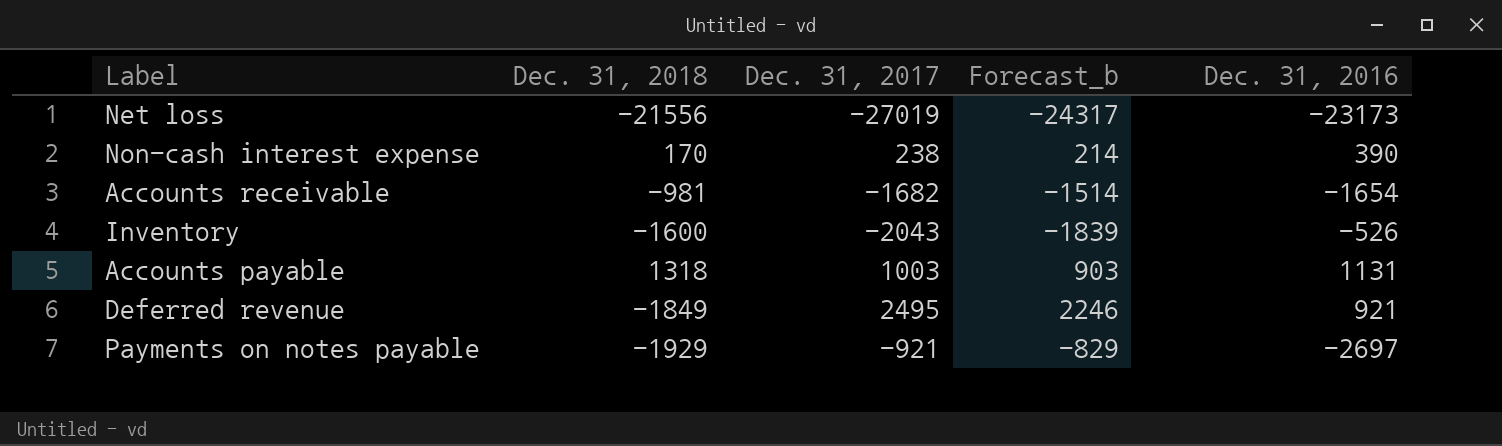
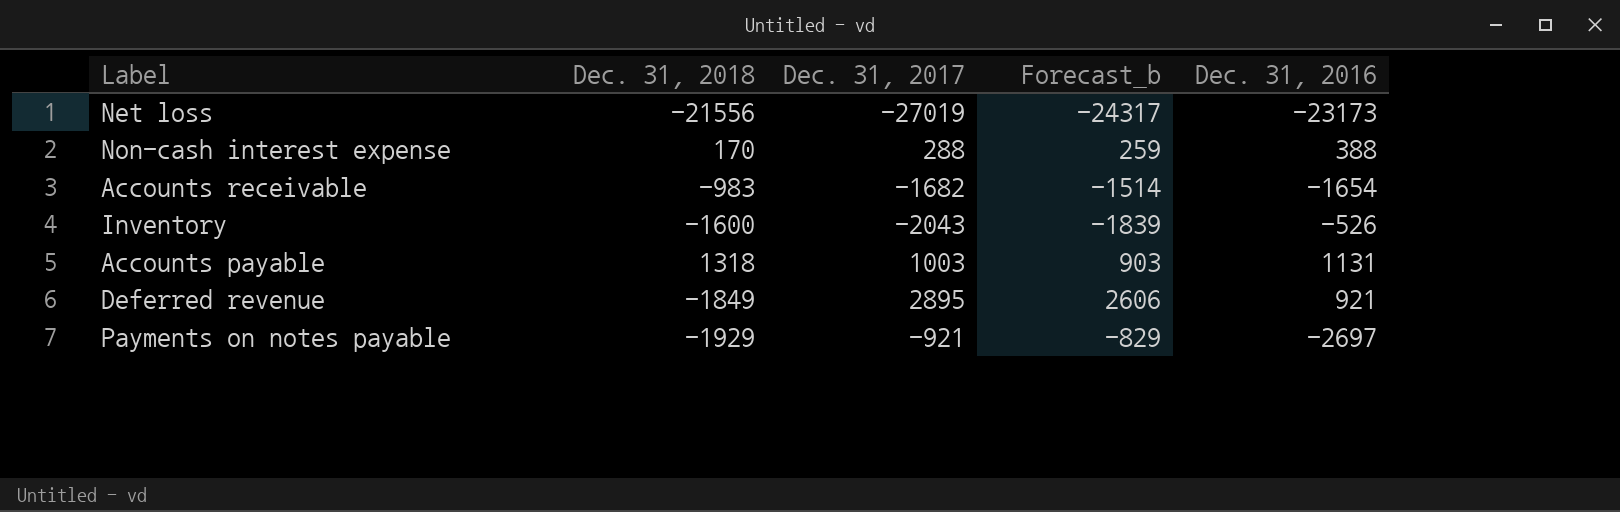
Non-cash interest expense | Dec. 31, 2017: 238 -> 288
Non-cash interest expense | Forecast_b: 214 -> 259
Non-cash interest expense | Dec. 31, 2016: 390 -> 388
Accounts receivable | Dec. 31, 2018: -981 -> -983
Deferred revenue | Dec. 31, 2017: 2495 -> 2895
Deferred revenue | Forecast_b: 2246 -> 2606

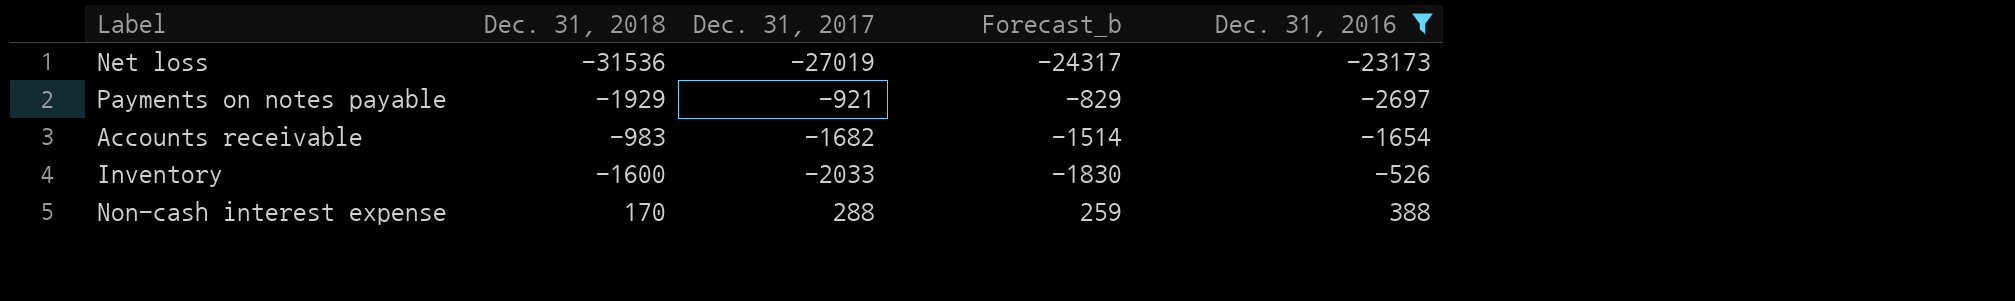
filter: none -> Dec. 31, 2016 <= 388
row order: none -> Dec. 31, 2016 ascending
Net loss | Dec. 31, 2018: -21556 -> -31536
Inventory | Dec. 31, 2017: -2043 -> -2033
Inventory | Forecast_b: -1839 -> -1830

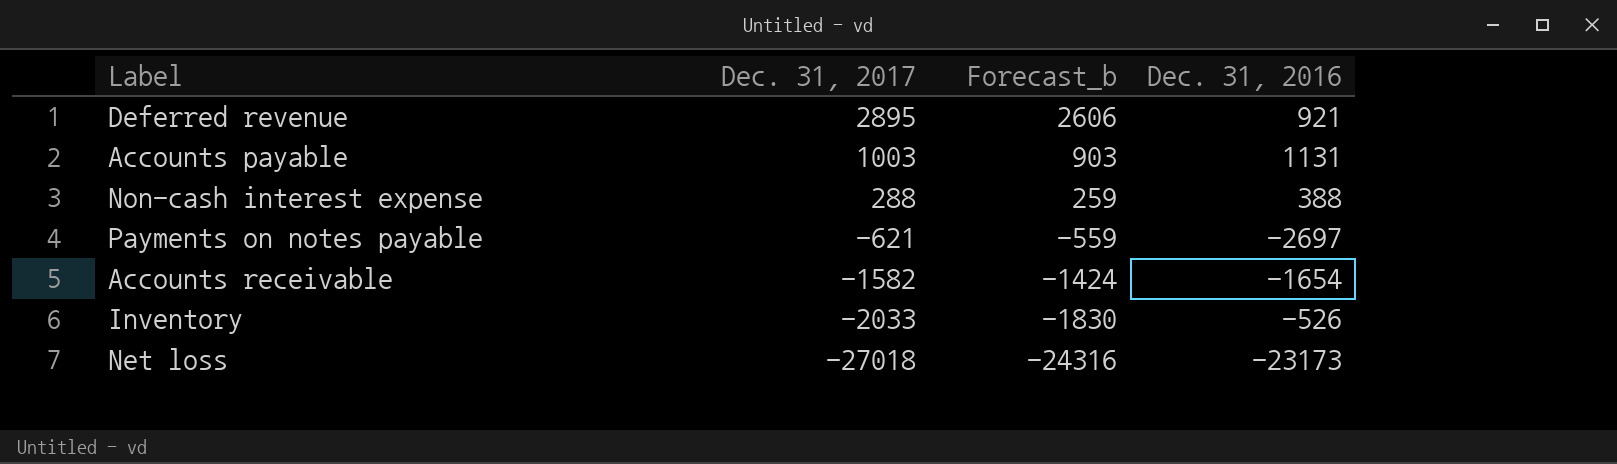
filter: Dec. 31, 2016 <= 388 -> none
row order: Dec. 31, 2016 ascending -> Dec. 31, 2017 descending
column Dec. 31, 2018 | position: 2 -> none
Payments on notes payable | Dec. 31, 2017: -921 -> -621
Payments on notes payable | Forecast_b: -829 -> -559
Accounts receivable | Dec. 31, 2017: -1682 -> -1582
Accounts receivable | Forecast_b: -1514 -> -1424
Net loss | Dec. 31, 2017: -27019 -> -27018
Net loss | Forecast_b: -24317 -> -24316

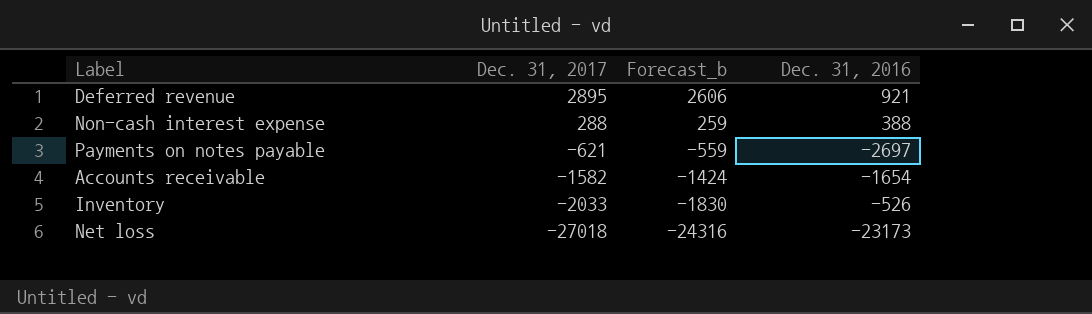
row Accounts payable: 1003 | 903 | 1131 -> none

